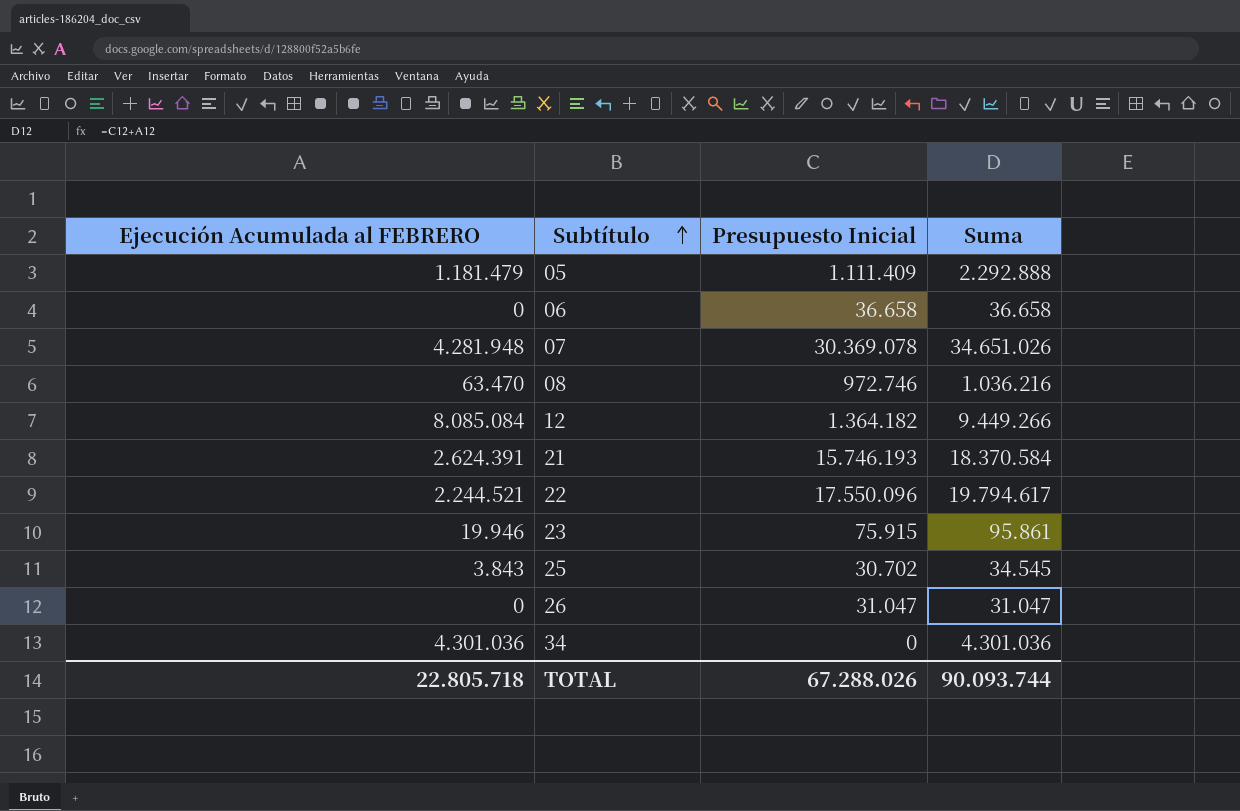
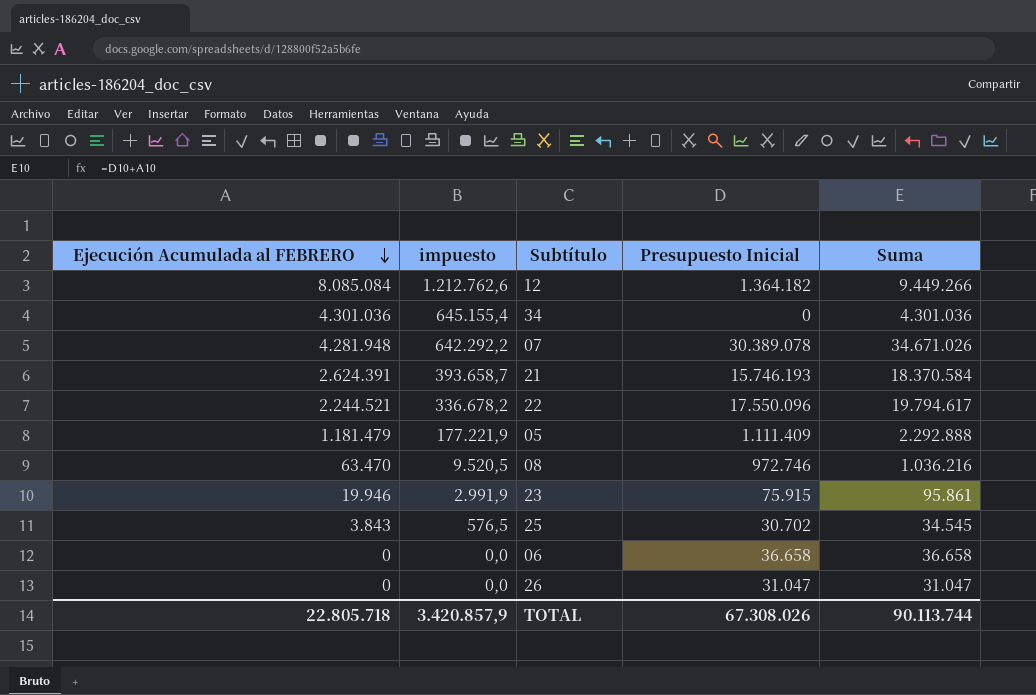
row order: Subtítulo ascending -> Ejecución Acumulada al FEBRERO descending
column impuesto | formula: none -> [Ejecución Acumulada al FEBRERO] * 0,15
07 | Presupuesto Inicial: 30.369.078 -> 30.389.078
07 | Suma: 34.651.026 -> 34.671.026
TOTAL | Presupuesto Inicial: 67.288.026 -> 67.308.026
TOTAL | Suma: 90.093.744 -> 90.113.744

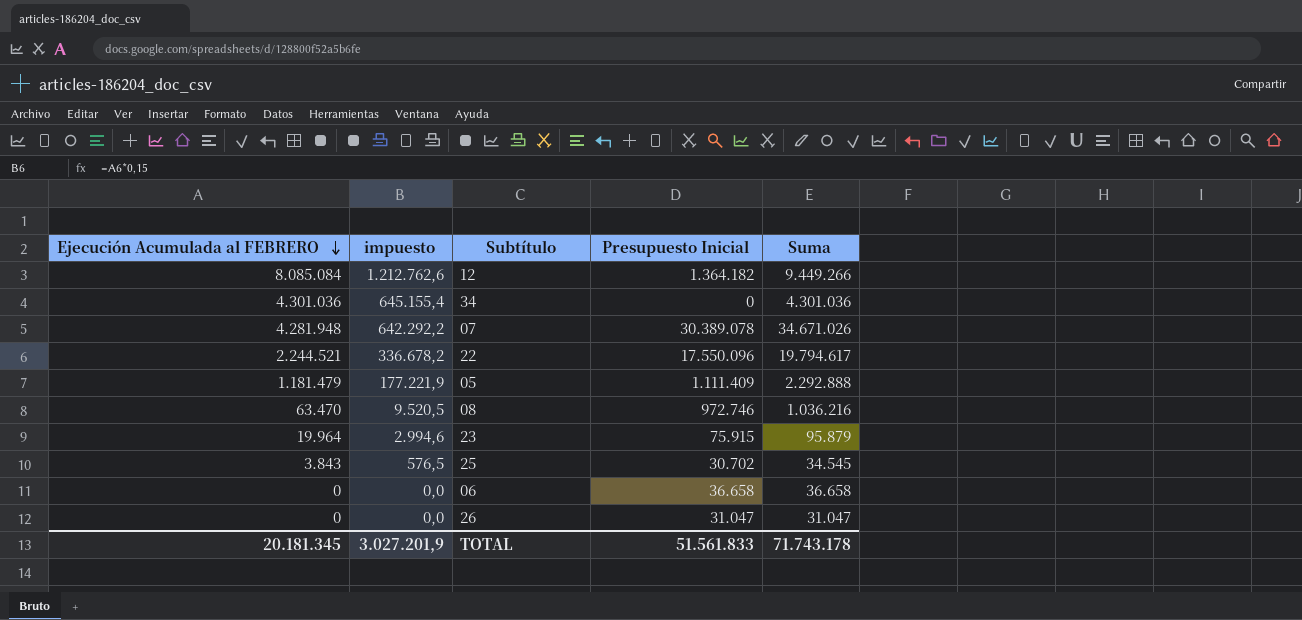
row 21: 2.624.391 | 393.658,7 | 15.746.193 | 18.370.584 -> none
23 | Ejecución Acumulada al FEBRERO: 19.946 -> 19.964
23 | impuesto: 2.991,9 -> 2.994,6
23 | Suma: 95.861 -> 95.879
TOTAL | Ejecución Acumulada al FEBRERO: 22.805.718 -> 20.181.345
TOTAL | impuesto: 3.420.857,9 -> 3.027.201,9
TOTAL | Presupuesto Inicial: 67.308.026 -> 51.561.833
TOTAL | Suma: 90.113.744 -> 71.743.178

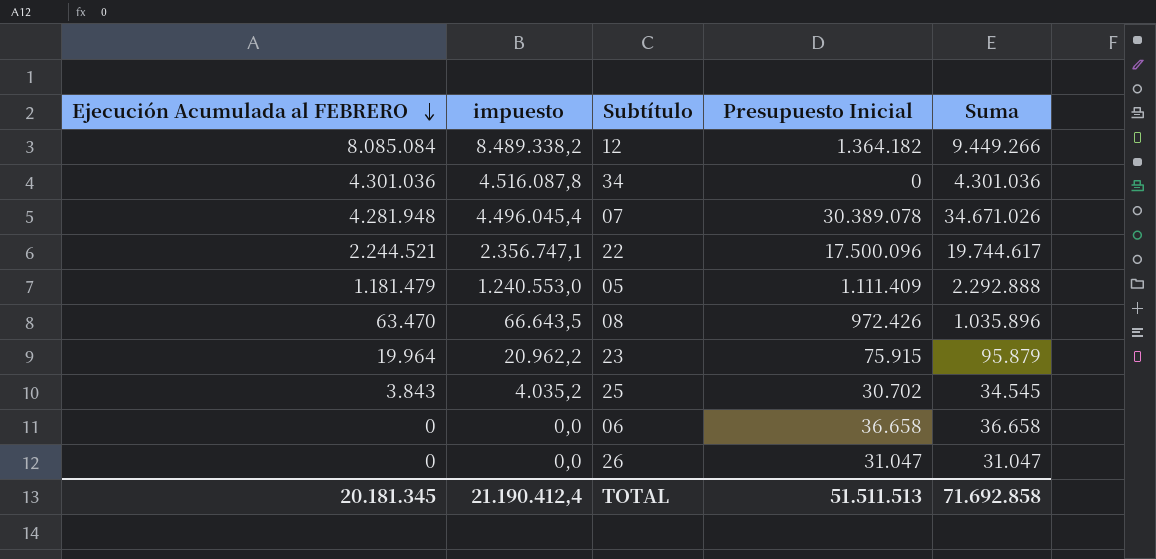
column impuesto | formula: [Ejecución Acumulada al FEBRERO] * 0,15 -> [Ejecución Acumulada al FEBRERO] * 1,05
22 | Presupuesto Inicial: 17.550.096 -> 17.500.096
22 | Suma: 19.794.617 -> 19.744.617
08 | Presupuesto Inicial: 972.746 -> 972.426
08 | Suma: 1.036.216 -> 1.035.896
TOTAL | impuesto: 3.027.201,9 -> 21.190.412,4
TOTAL | Presupuesto Inicial: 51.561.833 -> 51.511.513
TOTAL | Suma: 71.743.178 -> 71.692.858

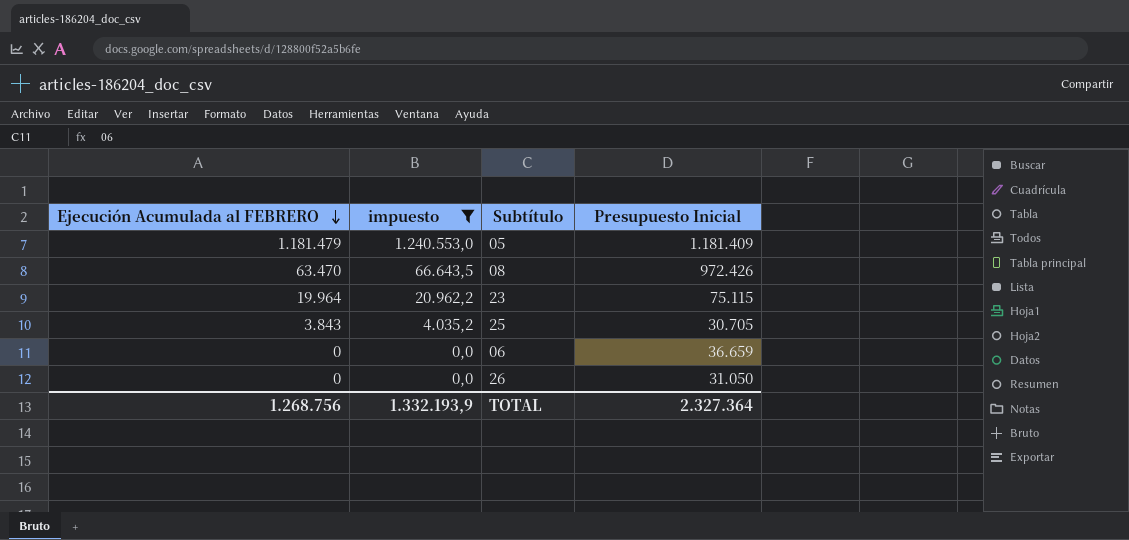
filter: none -> impuesto <= 1.240.553,0
column Suma | formula: [Ejecución Acumulada al FEBRERO] + [Presupuesto Inicial] -> none
05 | Presupuesto Inicial: 1.111.409 -> 1.181.409
23 | Presupuesto Inicial: 75.915 -> 75.115
25 | Presupuesto Inicial: 30.702 -> 30.705
06 | Presupuesto Inicial: 36.658 -> 36.659
26 | Presupuesto Inicial: 31.047 -> 31.050
TOTAL | Ejecución Acumulada al FEBRERO: 20.181.345 -> 1.268.756
TOTAL | impuesto: 21.190.412,4 -> 1.332.193,9
TOTAL | Presupuesto Inicial: 51.511.513 -> 2.327.364

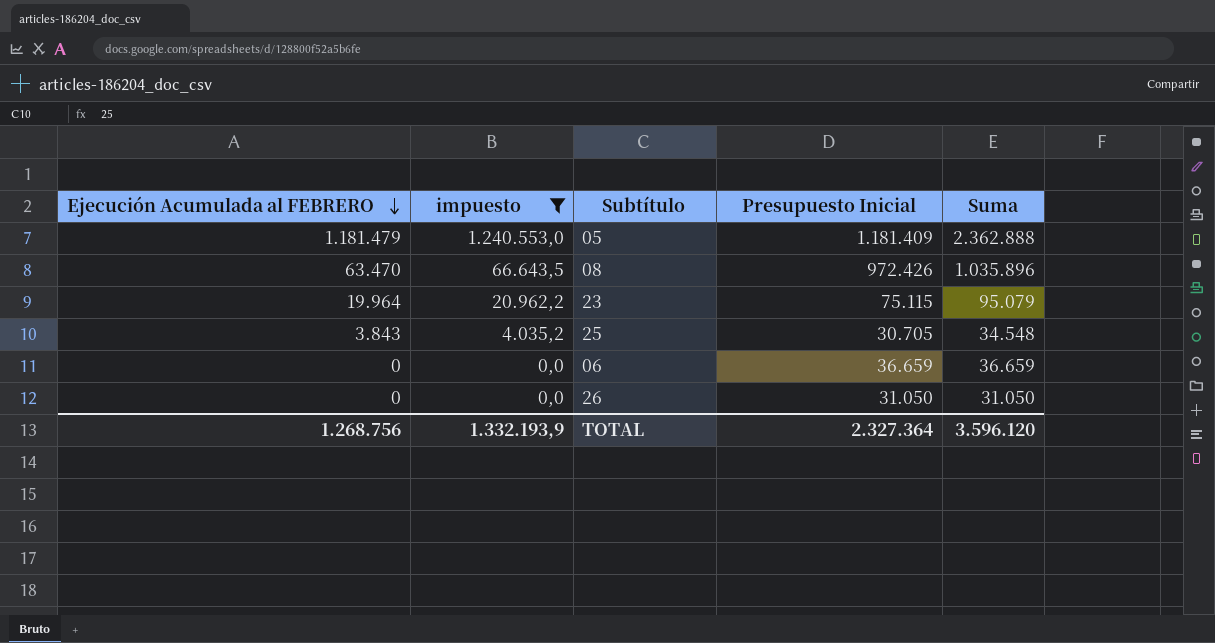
column Suma | formula: none -> [Ejecución Acumulada al FEBRERO] + [Presupuesto Inicial]

